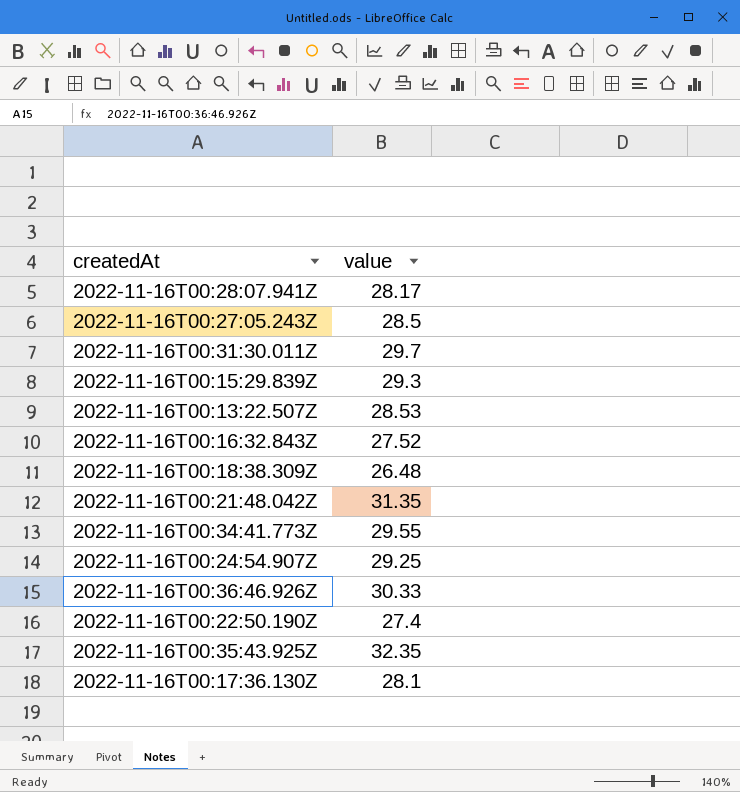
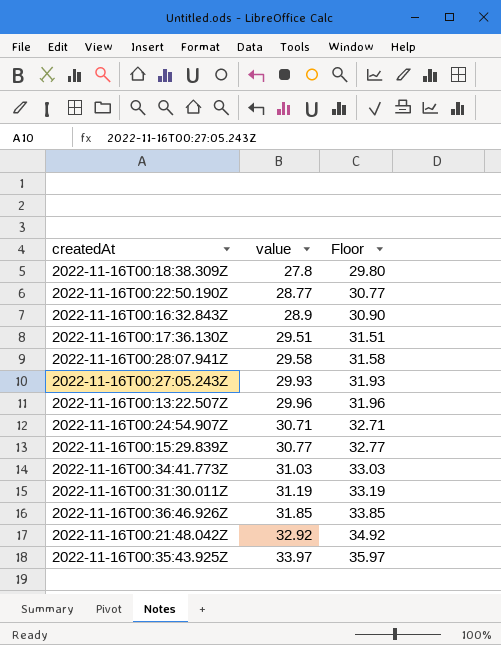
row order: none -> value ascending
column Floor | formula: none -> [value] + 2
2022-11-16T00:18:38.309Z | value: 26.48 -> 27.8
2022-11-16T00:22:50.190Z | value: 27.4 -> 28.77
2022-11-16T00:16:32.843Z | value: 27.52 -> 28.9
2022-11-16T00:17:36.130Z | value: 28.1 -> 29.51
2022-11-16T00:28:07.941Z | value: 28.17 -> 29.58
2022-11-16T00:27:05.243Z | value: 28.5 -> 29.93
2022-11-16T00:13:22.507Z | value: 28.53 -> 29.96
2022-11-16T00:24:54.907Z | value: 29.25 -> 30.71
2022-11-16T00:15:29.839Z | value: 29.3 -> 30.77
2022-11-16T00:34:41.773Z | value: 29.55 -> 31.03
2022-11-16T00:31:30.011Z | value: 29.7 -> 31.19
2022-11-16T00:36:46.926Z | value: 30.33 -> 31.85
2022-11-16T00:21:48.042Z | value: 31.35 -> 32.92
2022-11-16T00:35:43.925Z | value: 32.35 -> 33.97

